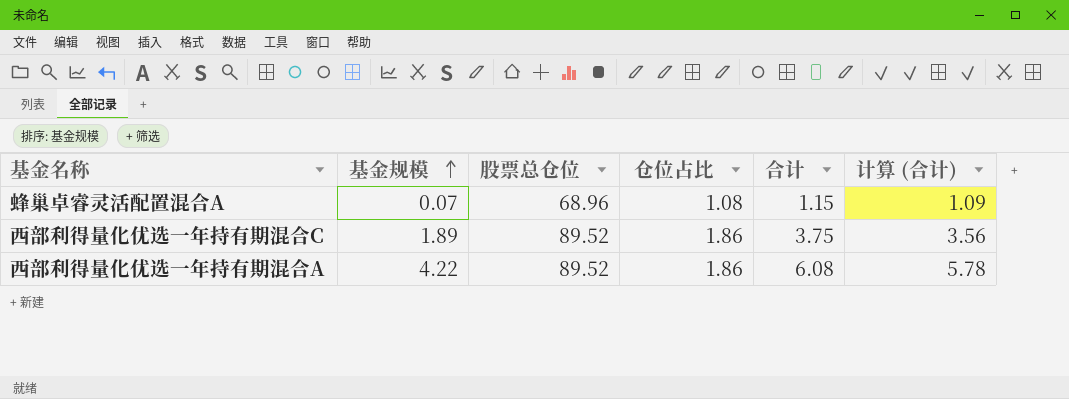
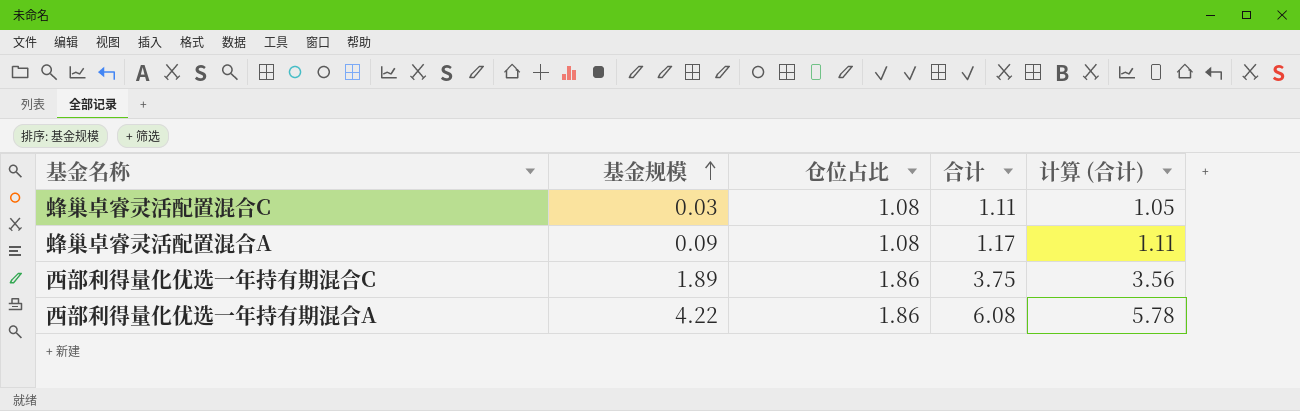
column 股票总仓位 | position: 3 -> none
row 蜂巢卓睿灵活配置混合C: none -> 0.03 | 1.08 | 1.11 | 1.05
蜂巢卓睿灵活配置混合A | 基金规模: 0.07 -> 0.09
蜂巢卓睿灵活配置混合A | 合计: 1.15 -> 1.17
蜂巢卓睿灵活配置混合A | 计算 (合计): 1.09 -> 1.11

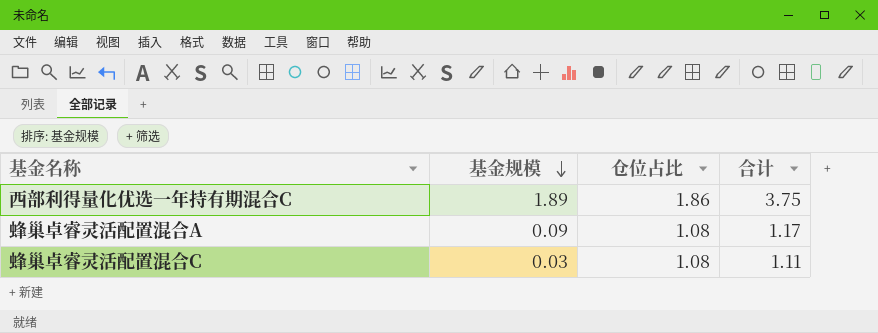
row order: 基金规模 ascending -> 基金规模 descending
column 计算 (合计) | formula: [合计] * 0.95 -> none
row 西部利得量化优选一年持有期混合A: 4.22 | 1.86 | 6.08 | 5.78 -> none

